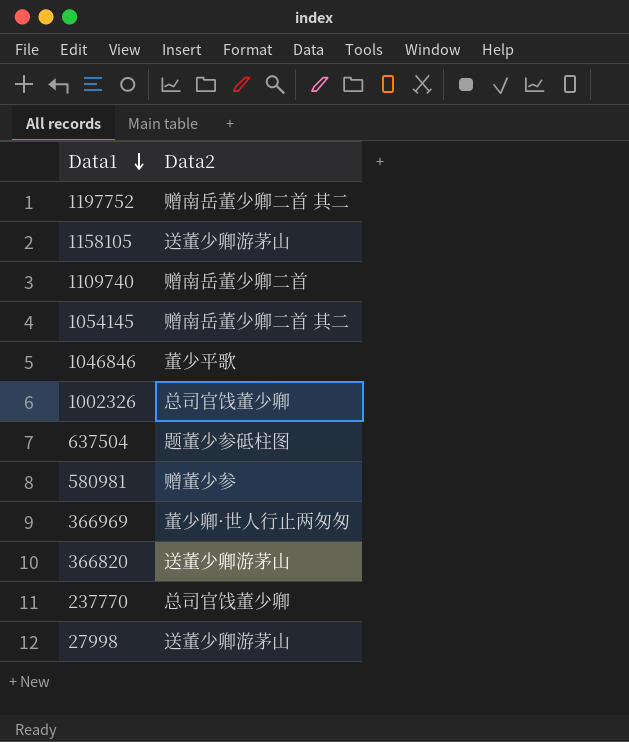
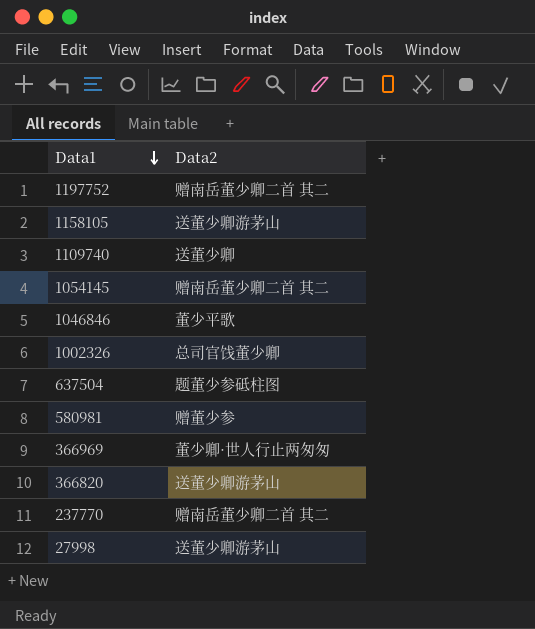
1109740 | Data2: 赠南岳董少卿二首 -> 送董少卿
237770 | Data2: 总司官饯董少卿 -> 赠南岳董少卿二首 其二

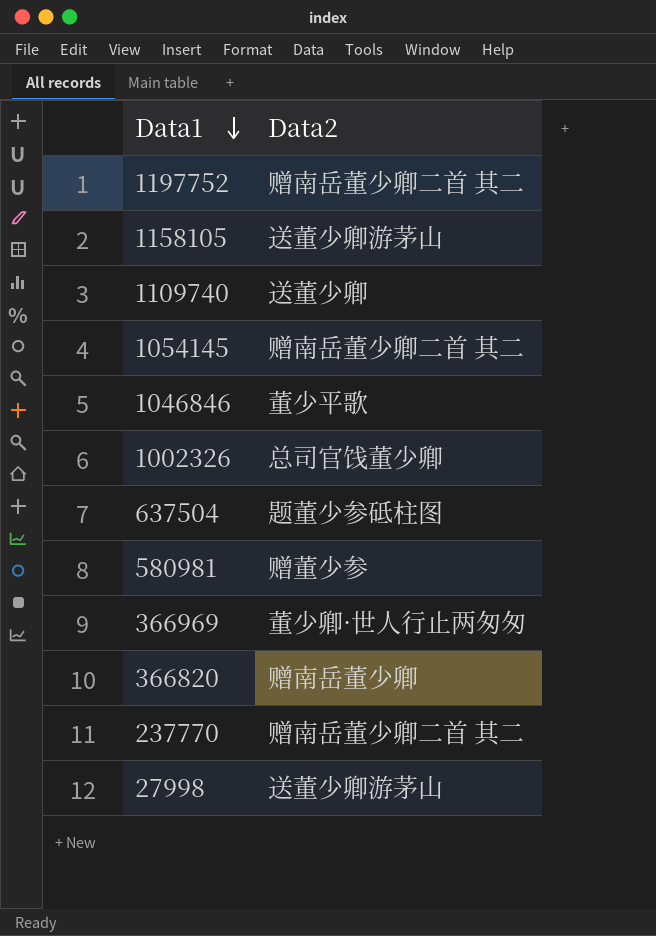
366820 | Data2: 送董少卿游茅山 -> 赠南岳董少卿

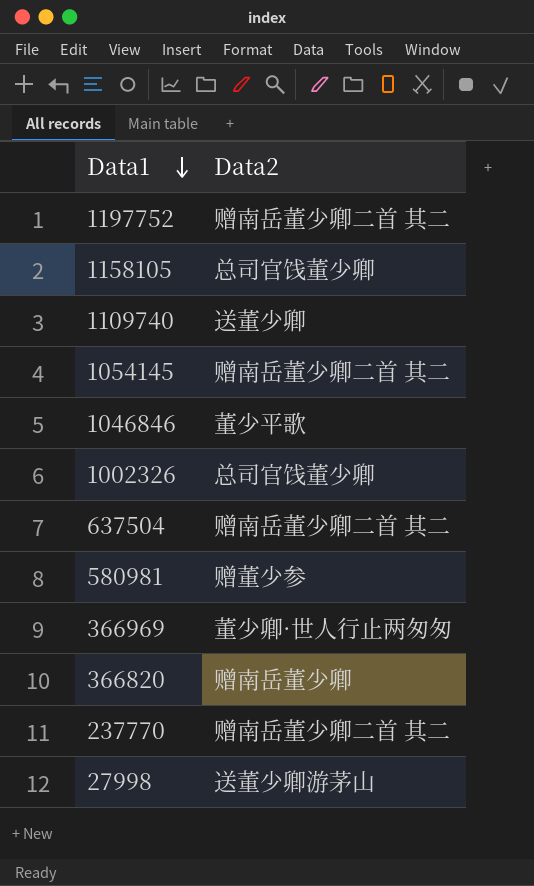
1158105 | Data2: 送董少卿游茅山 -> 总司官饯董少卿
637504 | Data2: 题董少参砥柱图 -> 赠南岳董少卿二首 其二

